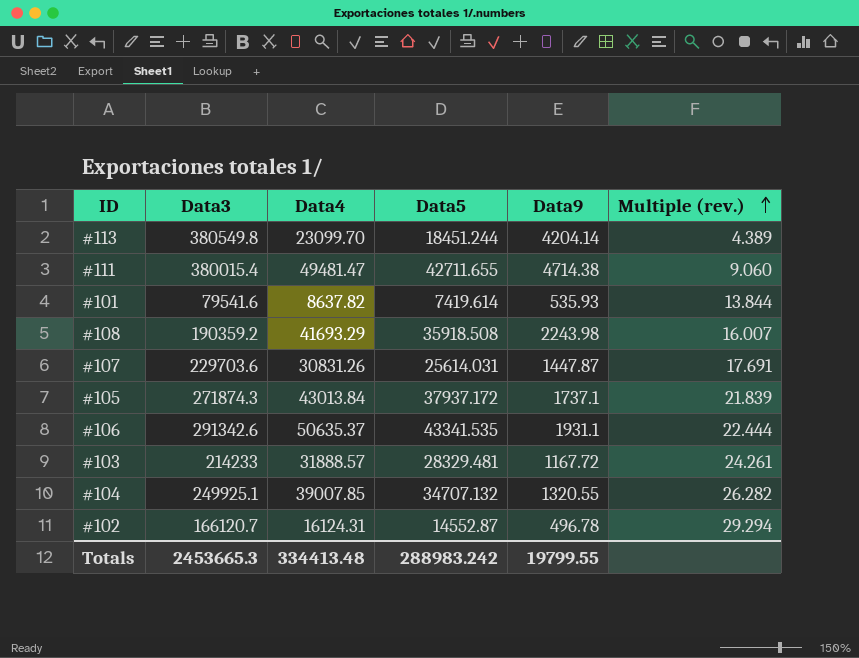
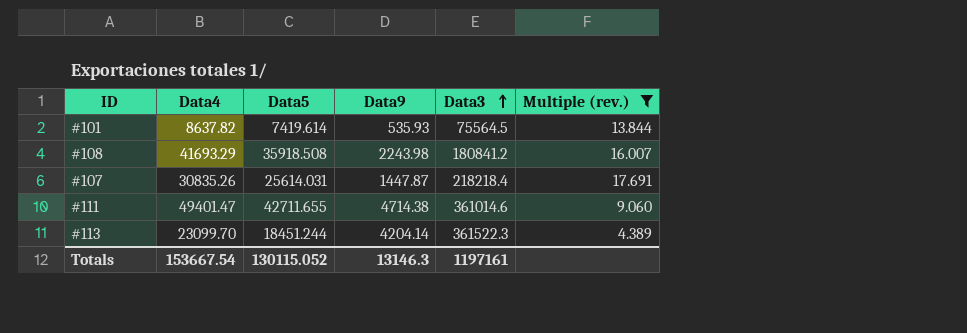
filter: none -> Multiple (rev.) <= 17.691
row order: Multiple (rev.) ascending -> Data3 ascending
column Data3 | position: 2 -> 5
#101 | Data3: 79541.6 -> 75564.5
#108 | Data3: 190359.2 -> 180841.2
#107 | Data4: 30831.26 -> 30835.26
#107 | Data3: 229703.6 -> 218218.4
#111 | Data4: 49481.47 -> 49401.47
#111 | Data3: 380015.4 -> 361014.6
#113 | Data3: 380549.8 -> 361522.3
Totals | Data4: 334413.48 -> 153667.54
Totals | Data5: 288983.242 -> 130115.052
Totals | Data9: 19799.55 -> 13146.3
Totals | Data3: 2453665.3 -> 1197161

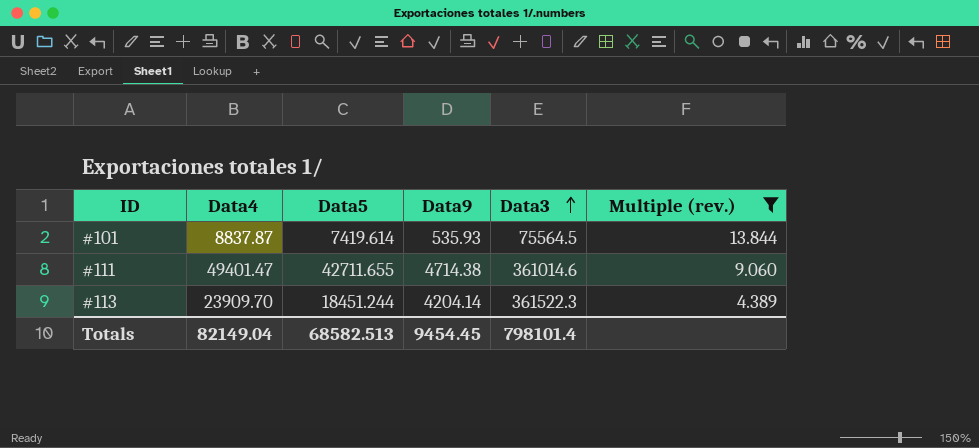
row #108: 41693.29 | 35918.508 | 2243.98 | 180841.2 | 16.007 -> none
row #107: 30835.26 | 25614.031 | 1447.87 | 218218.4 | 17.691 -> none
#101 | Data4: 8637.82 -> 8837.87
#113 | Data4: 23099.70 -> 23909.70
Totals | Data4: 153667.54 -> 82149.04
Totals | Data5: 130115.052 -> 68582.513
Totals | Data9: 13146.3 -> 9454.45
Totals | Data3: 1197161 -> 798101.4

